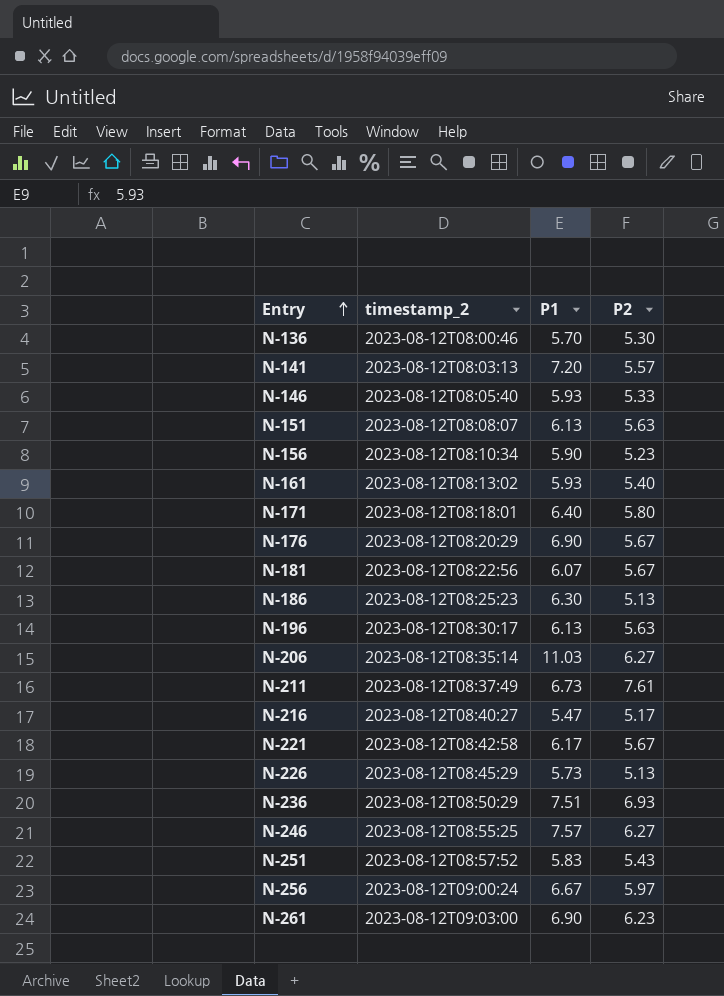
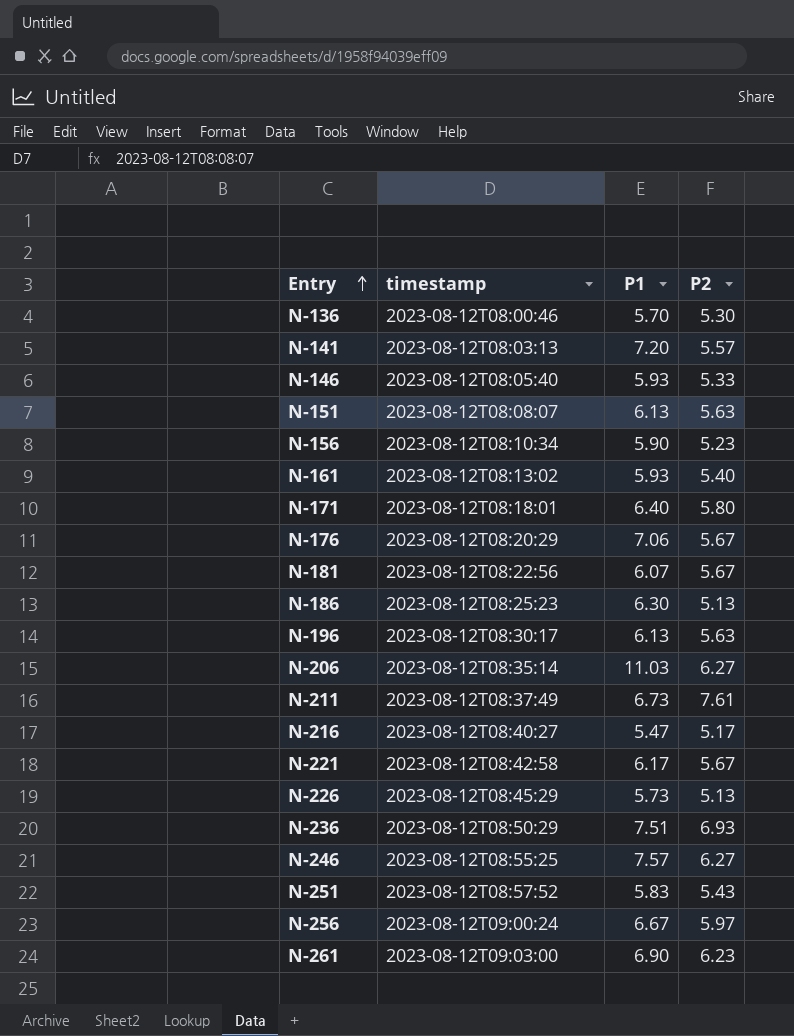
column name: timestamp_2 -> timestamp
N-176 | P1: 6.90 -> 7.06

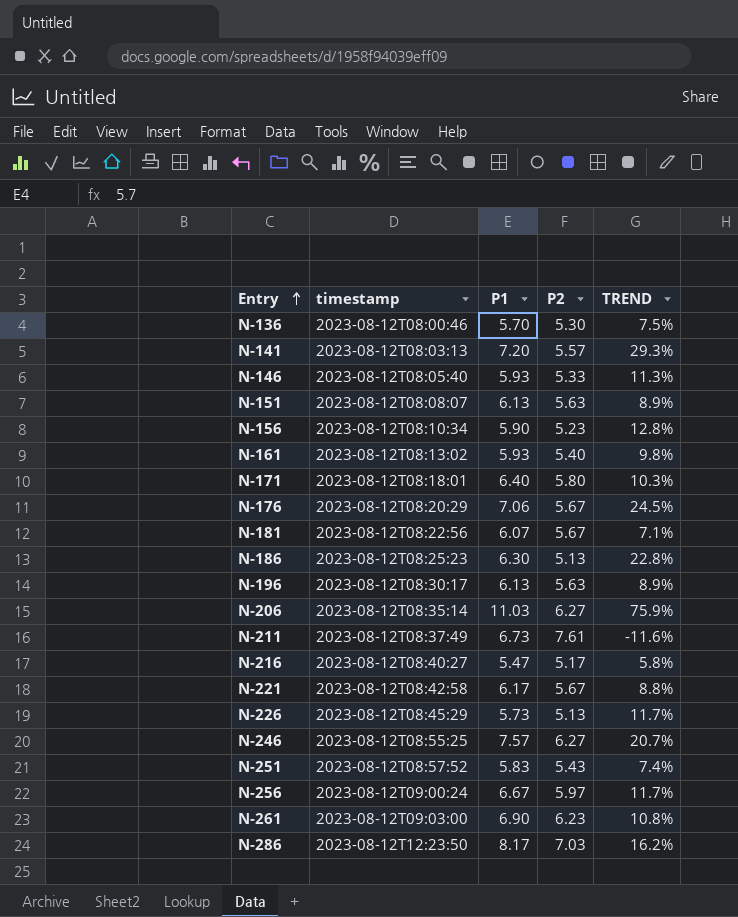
column TREND | formula: none -> ([P1] - [P2]) / [P2]
row N-236: 2023-08-12T08:50:29 | 7.51 | 6.93 -> none
row N-286: none -> 2023-08-12T12:23:50 | 8.17 | 7.03 | 16.2%

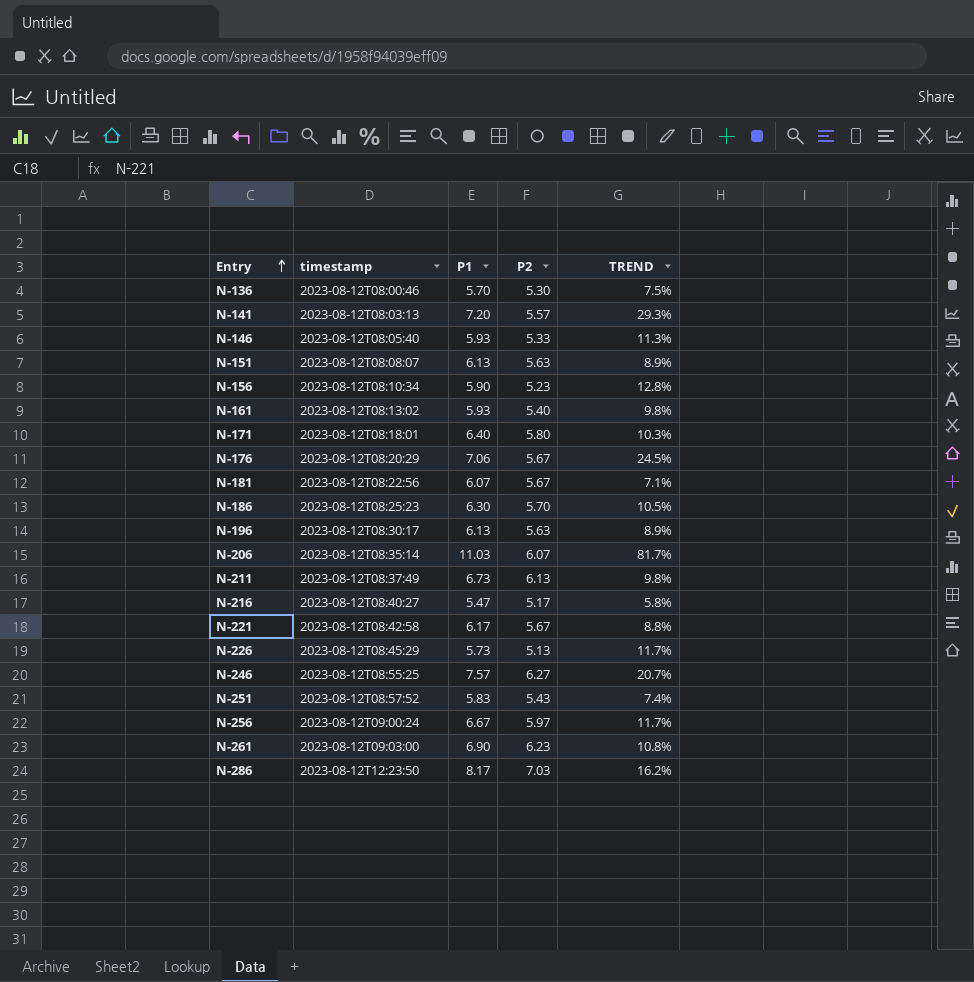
N-186 | P2: 5.13 -> 5.70
N-186 | TREND: 22.8% -> 10.5%
N-206 | P2: 6.27 -> 6.07
N-206 | TREND: 75.9% -> 81.7%
N-211 | P2: 7.61 -> 6.13
N-211 | TREND: -11.6% -> 9.8%

